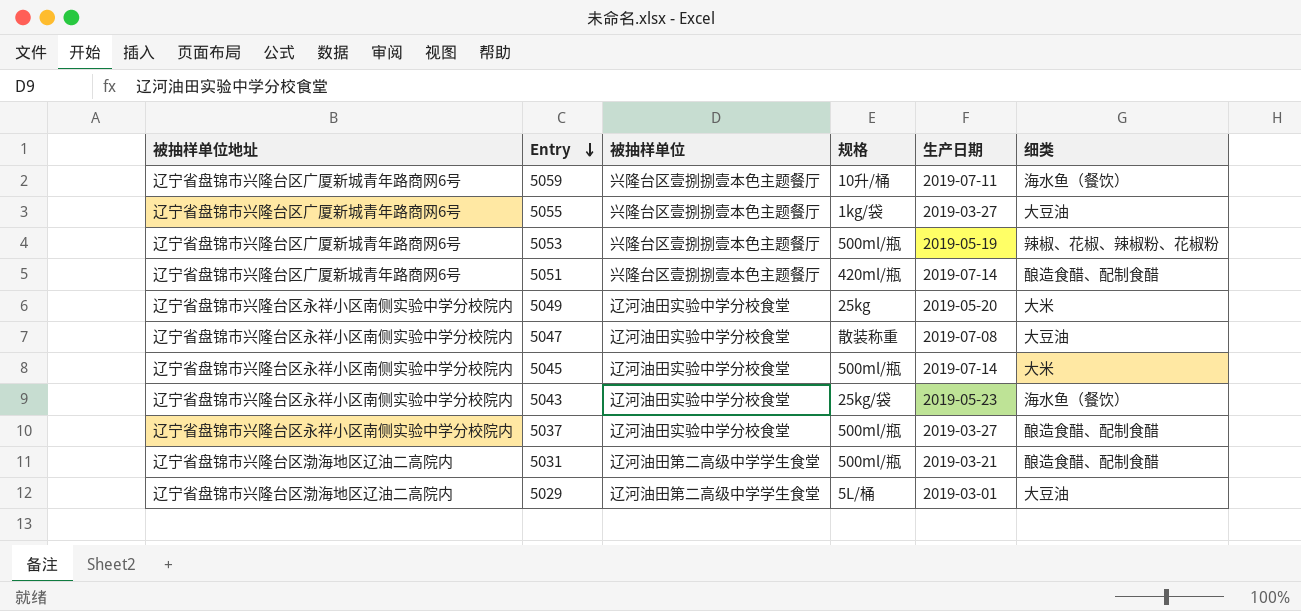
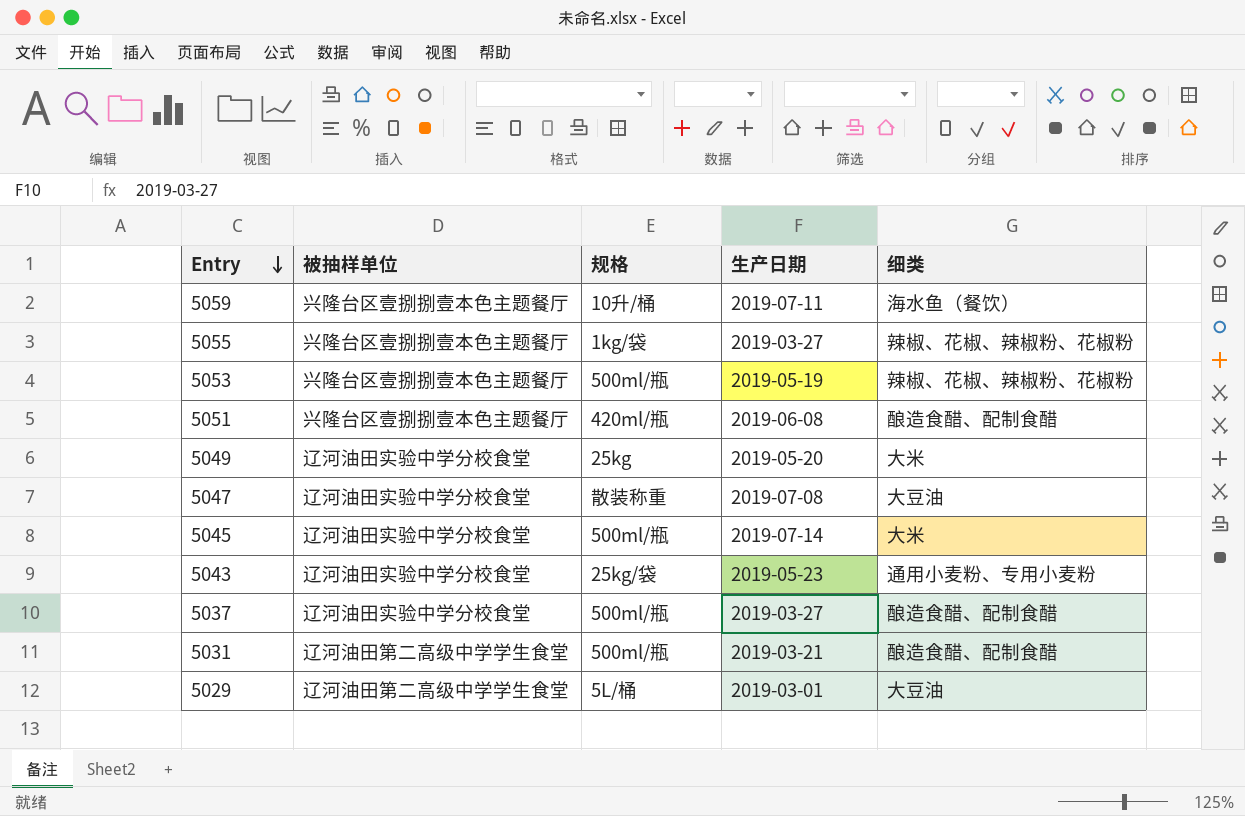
column 被抽样单位地址 | position: 1 -> none
5055 | 细类: 大豆油 -> 辣椒、花椒、辣椒粉、花椒粉
5051 | 生产日期: 2019-07-14 -> 2019-06-08
5043 | 细类: 海水鱼（餐饮） -> 通用小麦粉、专用小麦粉

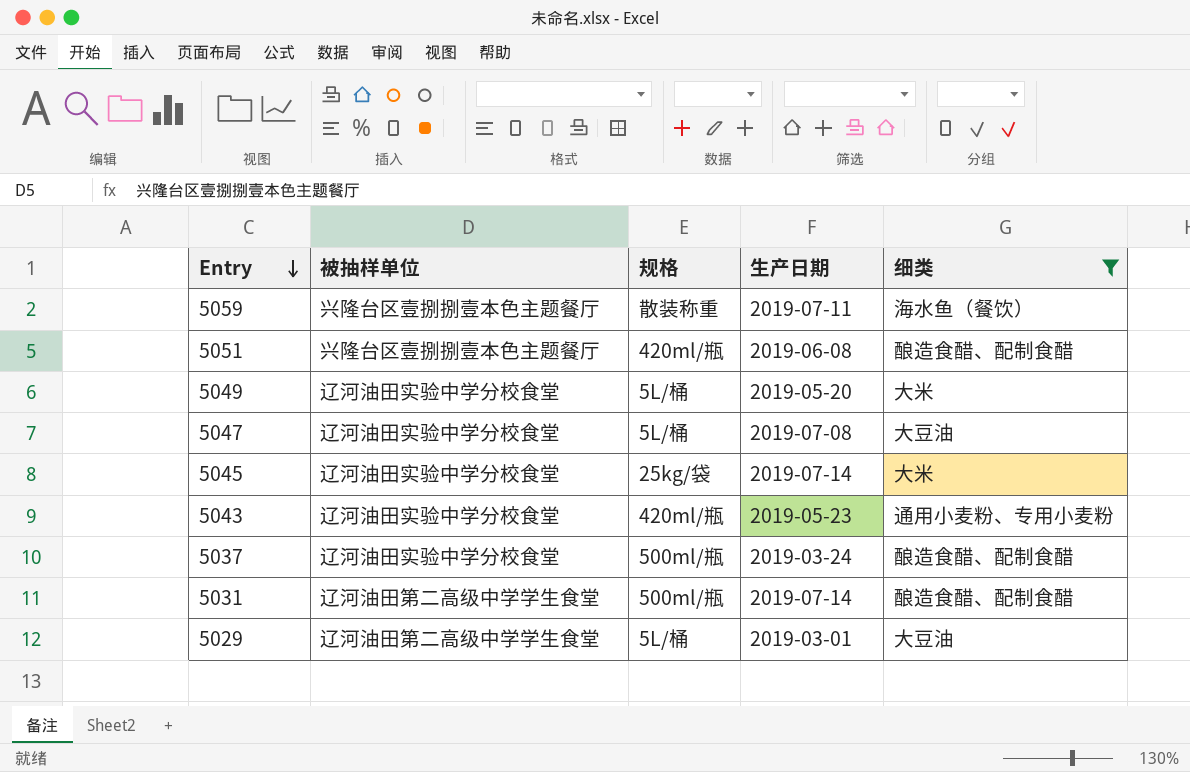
filter: none -> 细类 != 辣椒、花椒、辣椒粉、花椒粉
5059 | 规格: 10升/桶 -> 散装称重
5049 | 规格: 25kg -> 5L/桶
5047 | 规格: 散装称重 -> 5L/桶
5045 | 规格: 500ml/瓶 -> 25kg/袋
5043 | 规格: 25kg/袋 -> 420ml/瓶
5037 | 生产日期: 2019-03-27 -> 2019-03-24
5031 | 生产日期: 2019-03-21 -> 2019-07-14

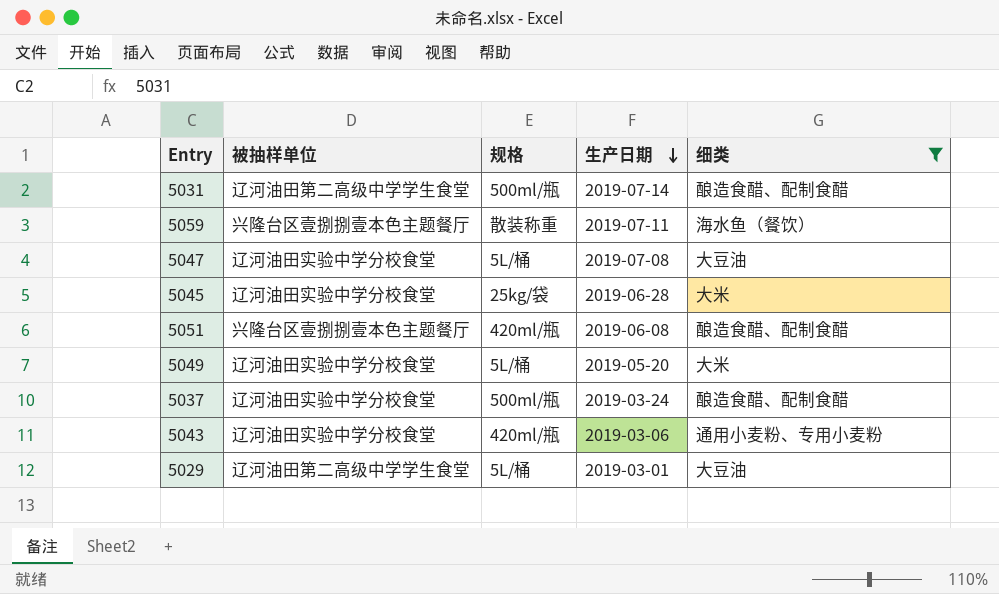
row order: Entry descending -> 生产日期 descending
5045 | 生产日期: 2019-07-14 -> 2019-06-28
5043 | 生产日期: 2019-05-23 -> 2019-03-06

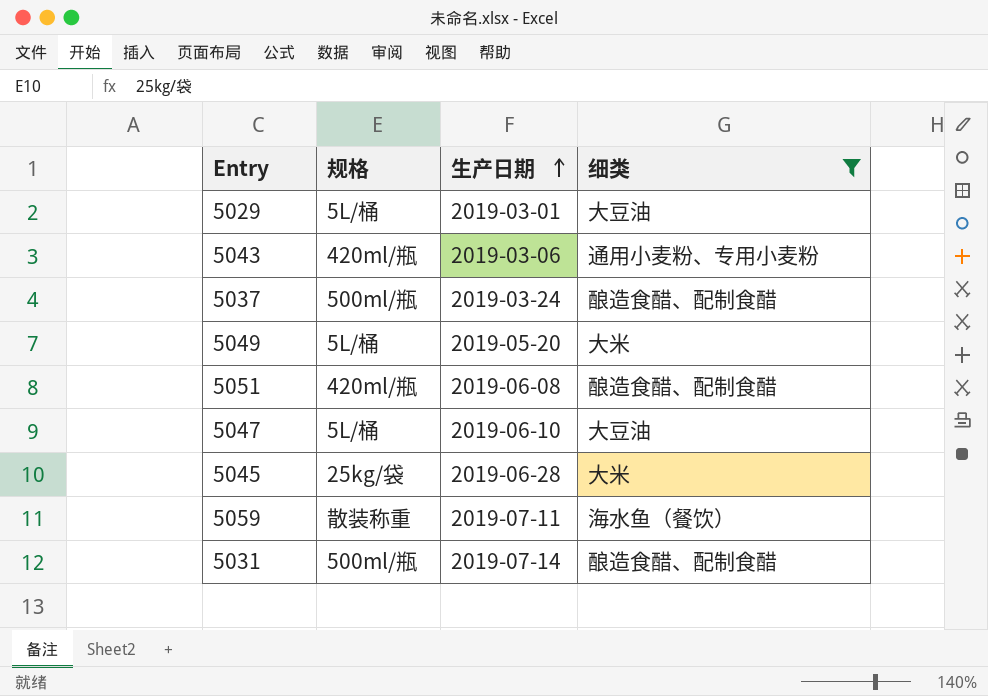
row order: 生产日期 descending -> 生产日期 ascending
column 被抽样单位 | position: 2 -> none
5047 | 生产日期: 2019-07-08 -> 2019-06-10

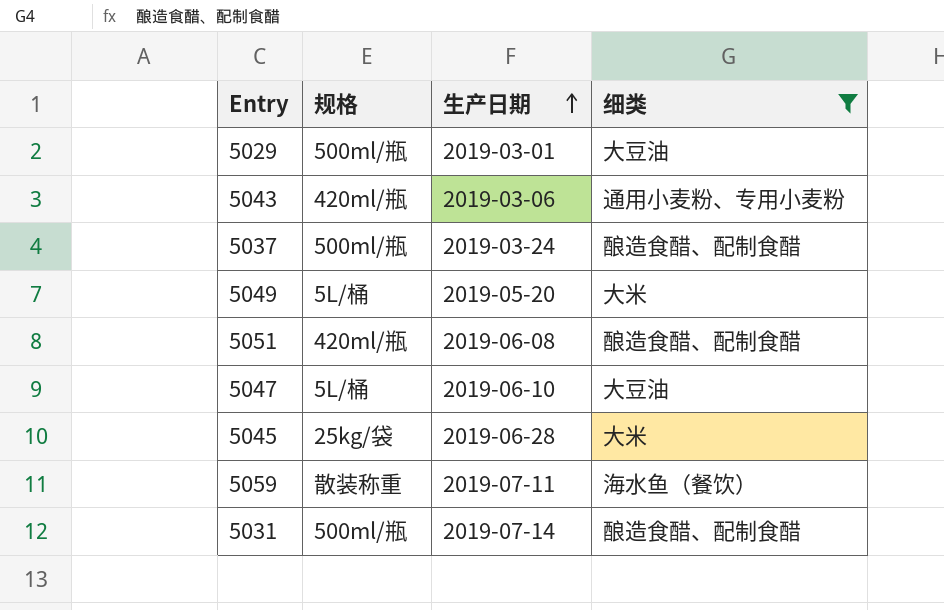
5029 | 规格: 5L/桶 -> 500ml/瓶

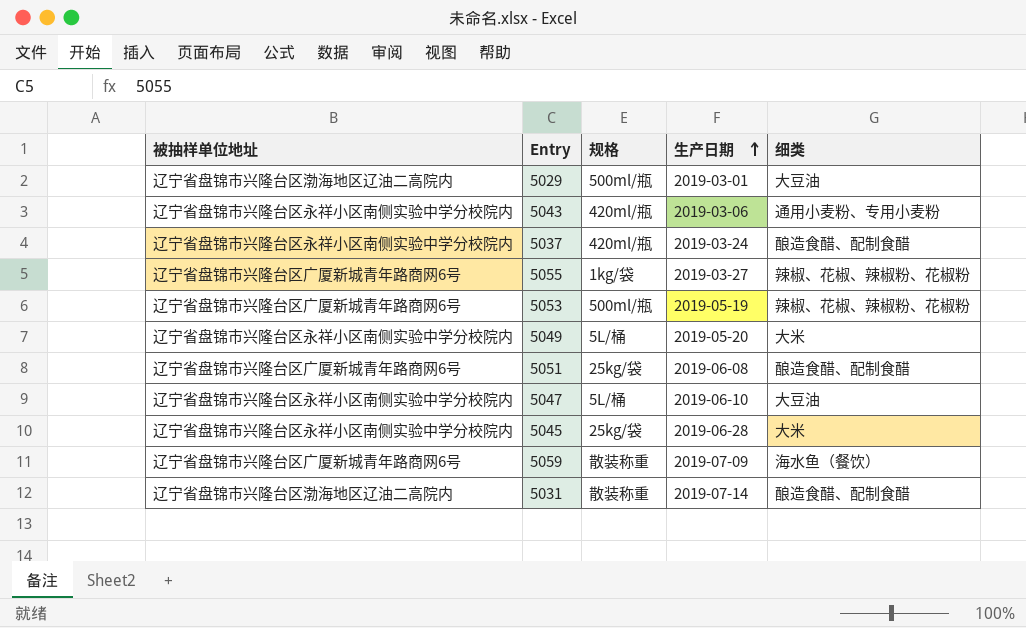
filter: 细类 != 辣椒、花椒、辣椒粉、花椒粉 -> none
column 被抽样单位地址 | position: none -> 1
5037 | 规格: 500ml/瓶 -> 420ml/瓶
5051 | 规格: 420ml/瓶 -> 25kg/袋
5059 | 生产日期: 2019-07-11 -> 2019-07-09
5031 | 规格: 500ml/瓶 -> 散装称重

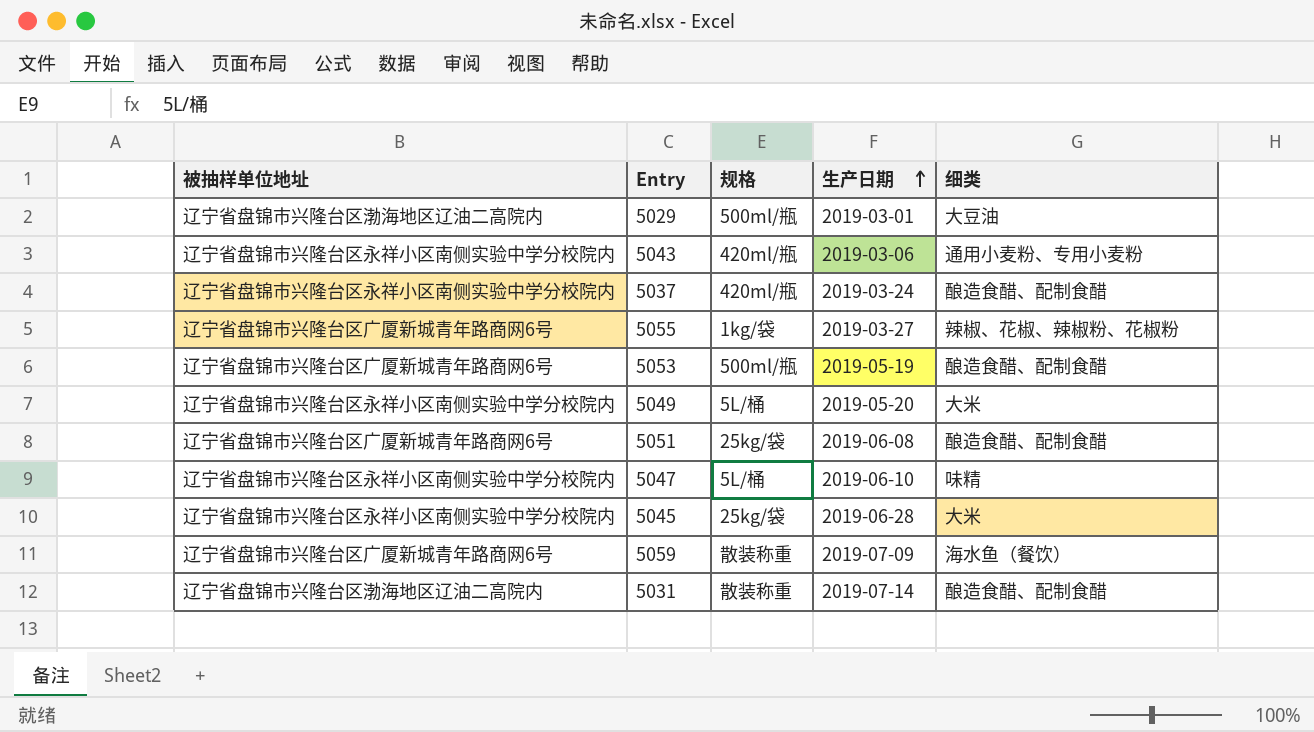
5053 | 细类: 辣椒、花椒、辣椒粉、花椒粉 -> 酿造食醋、配制食醋
5047 | 细类: 大豆油 -> 味精

